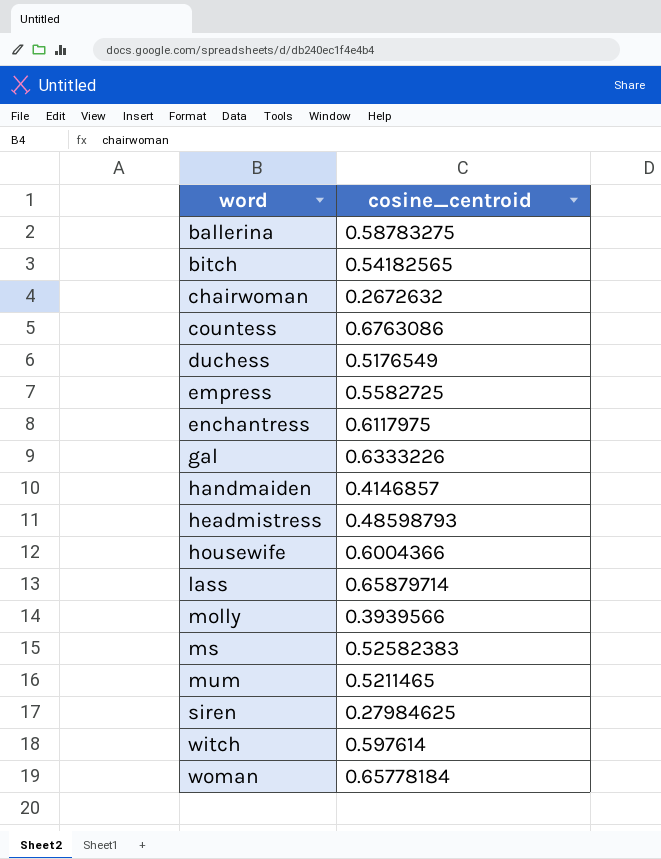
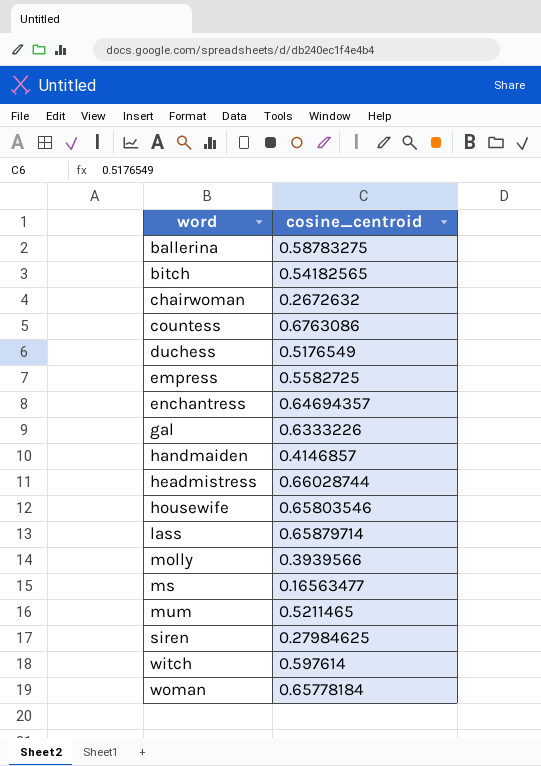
enchantress | cosine_centroid: 0.6117975 -> 0.64694357
headmistress | cosine_centroid: 0.48598793 -> 0.66028744
housewife | cosine_centroid: 0.6004366 -> 0.65803546
ms | cosine_centroid: 0.52582383 -> 0.16563477

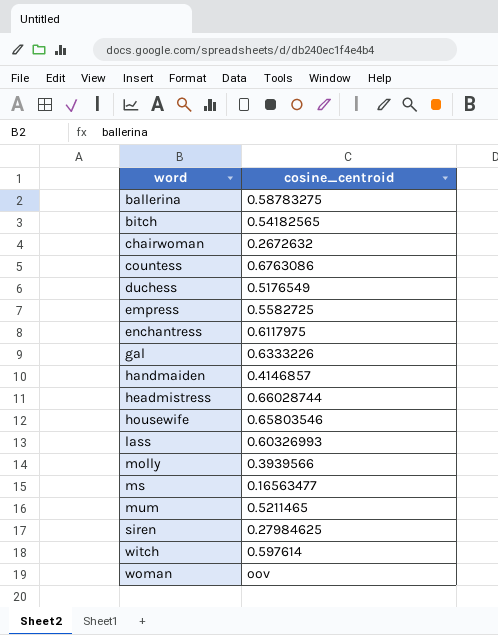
enchantress | cosine_centroid: 0.64694357 -> 0.6117975
lass | cosine_centroid: 0.65879714 -> 0.60326993
woman | cosine_centroid: 0.65778184 -> oov

